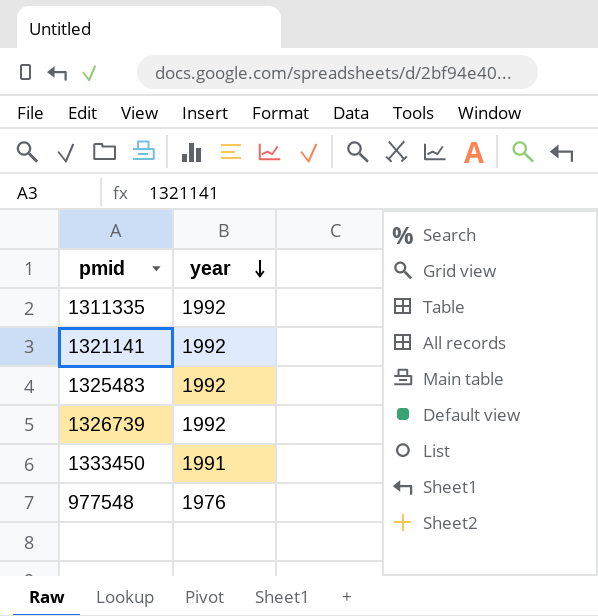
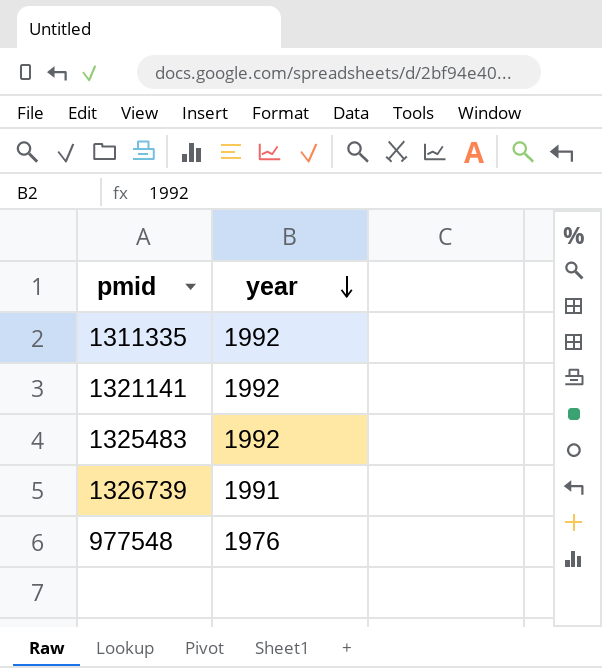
row 1333450: 1991 -> none
1326739 | year: 1992 -> 1991

